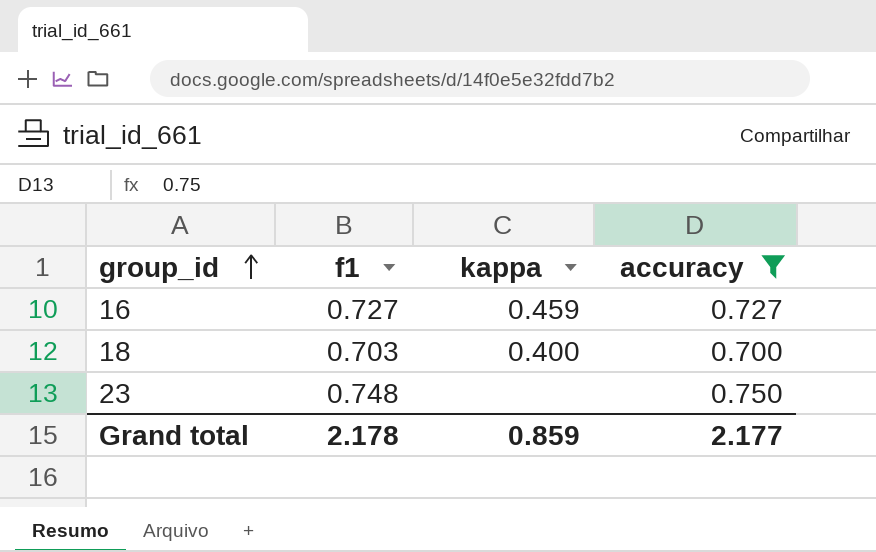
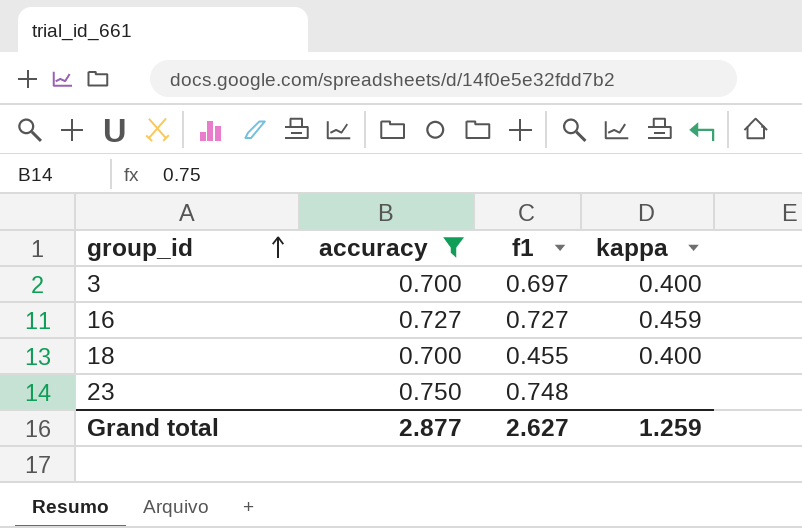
column accuracy | position: 4 -> 2
row 3: none -> 0.700 | 0.697 | 0.400
18 | f1: 0.703 -> 0.455
Grand total | accuracy: 2.177 -> 2.877
Grand total | f1: 2.178 -> 2.627
Grand total | kappa: 0.859 -> 1.259

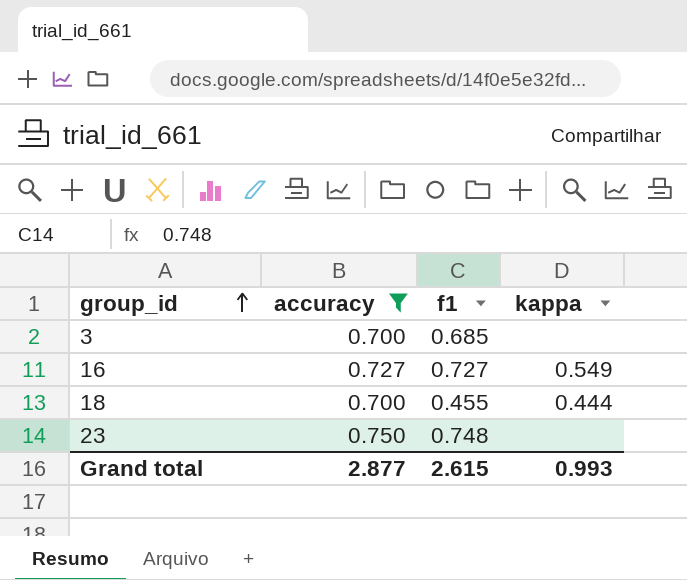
3 | f1: 0.697 -> 0.685
3 | kappa: 0.400 -> none
16 | kappa: 0.459 -> 0.549
18 | kappa: 0.400 -> 0.444
Grand total | f1: 2.627 -> 2.615
Grand total | kappa: 1.259 -> 0.993

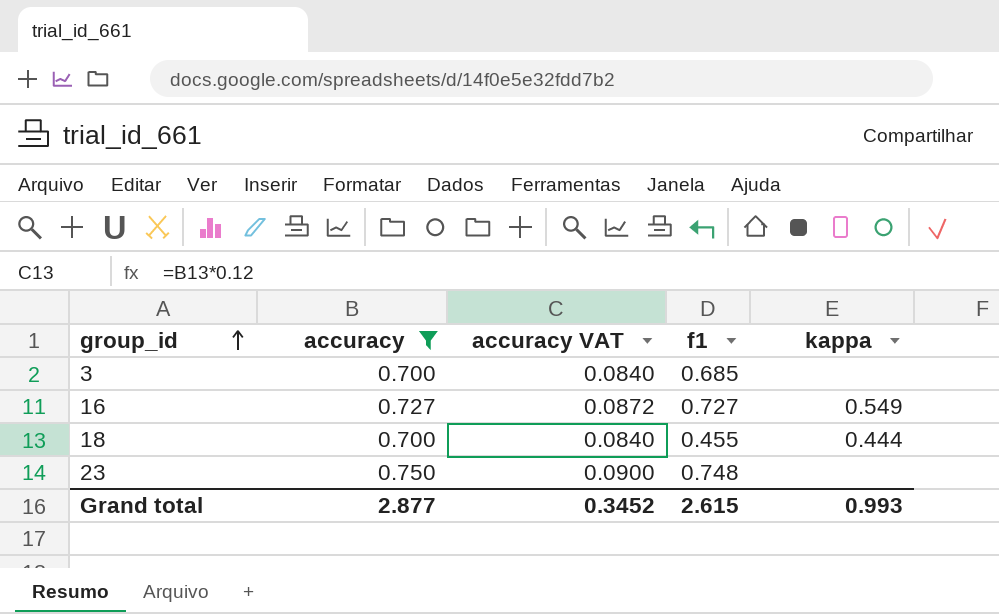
column accuracy VAT | formula: none -> [accuracy] * 0.12

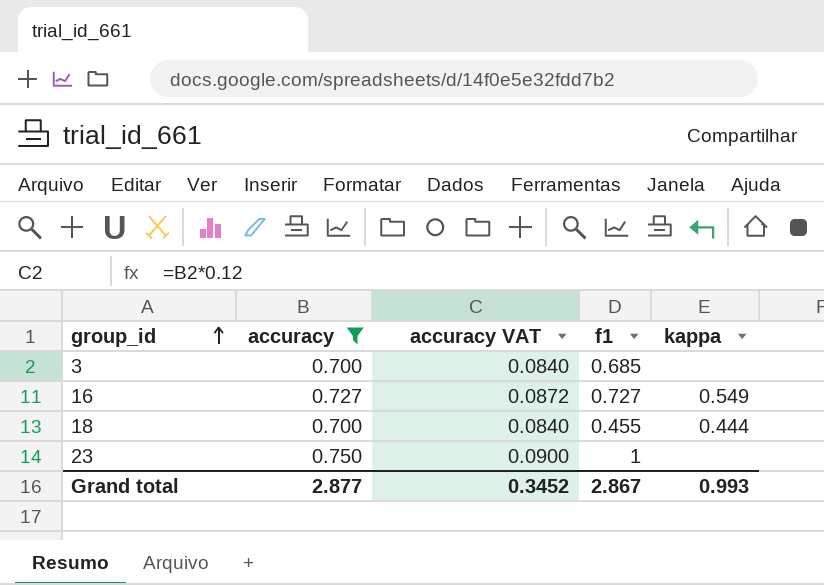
23 | f1: 0.748 -> 1
Grand total | f1: 2.615 -> 2.867

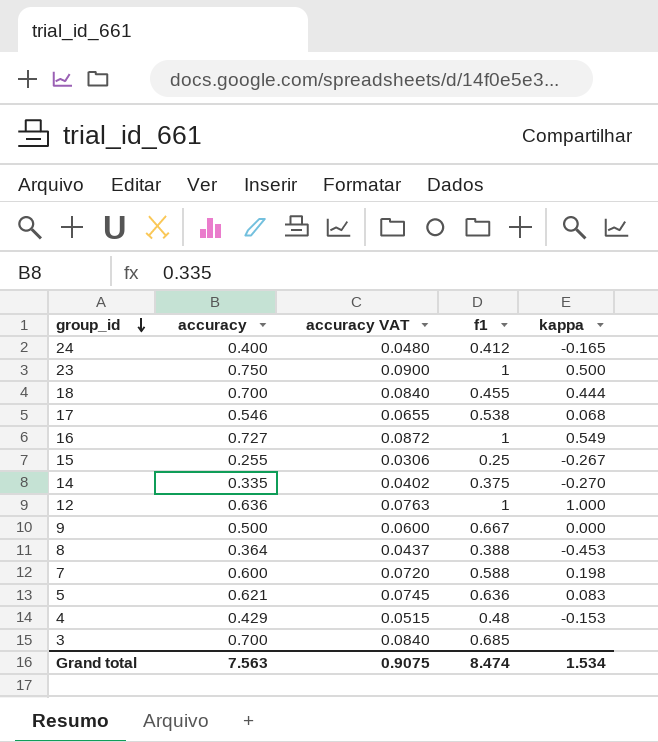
filter: accuracy >= 0.700 -> none
row order: group_id ascending -> group_id descending
23 | kappa: none -> 0.500
16 | f1: 0.727 -> 1
Grand total | accuracy: 2.877 -> 7.563
Grand total | accuracy VAT: 0.3452 -> 0.9075
Grand total | f1: 2.867 -> 8.474
Grand total | kappa: 0.993 -> 1.534

